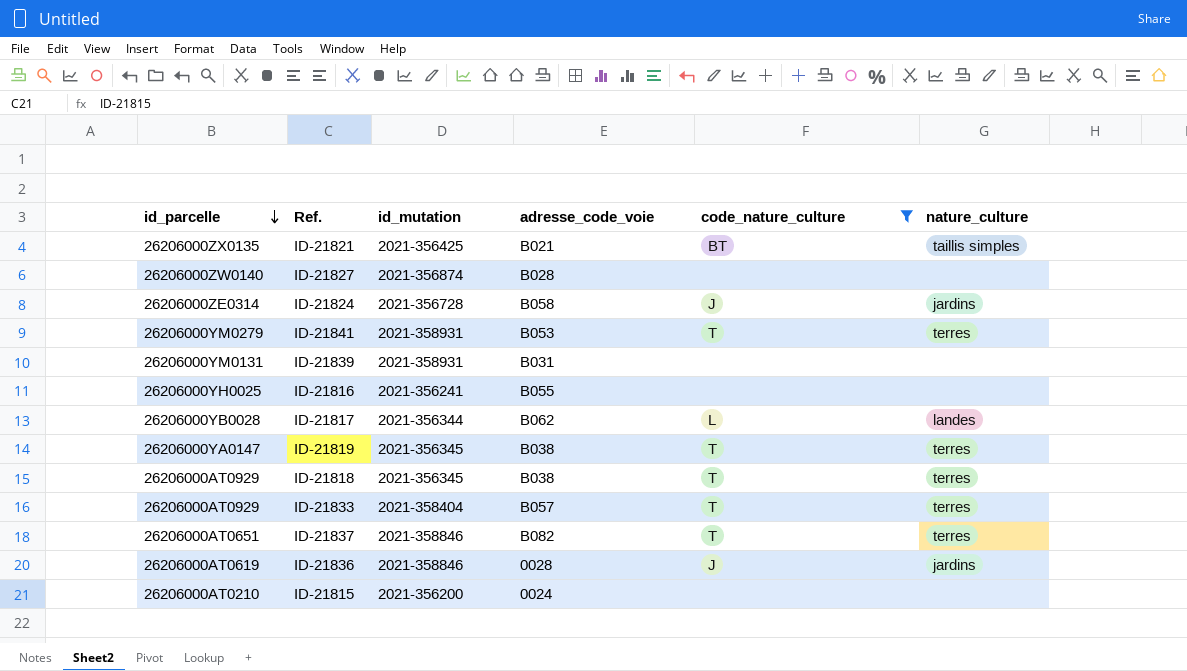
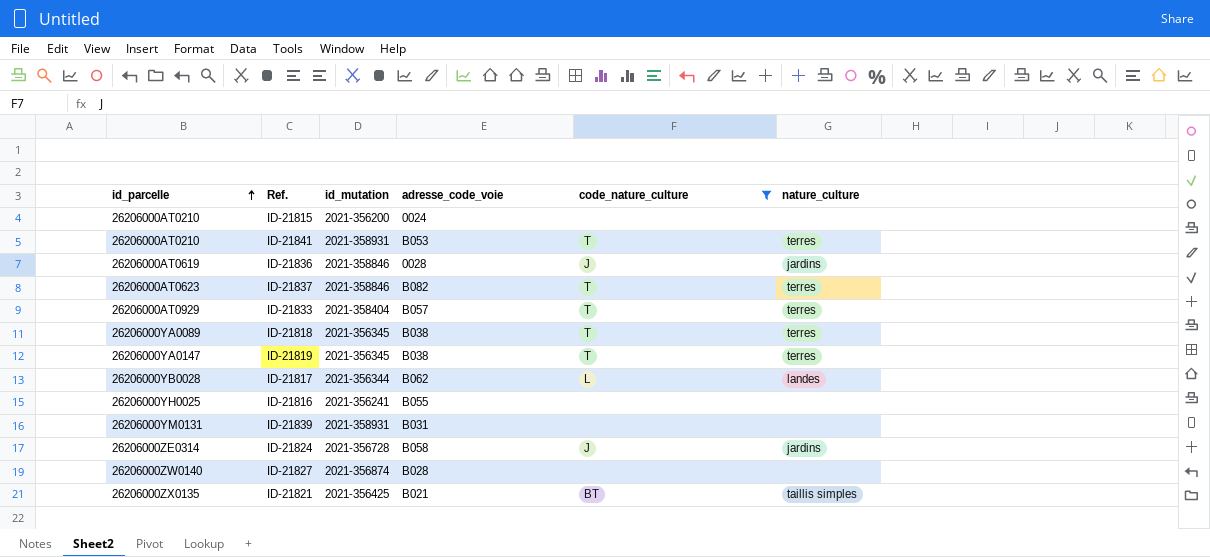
row order: id_parcelle descending -> id_parcelle ascending
ID-21841 | id_parcelle: 26206000YM0279 -> 26206000AT0210
ID-21837 | id_parcelle: 26206000AT0651 -> 26206000AT0623
ID-21818 | id_parcelle: 26206000AT0929 -> 26206000YA0089

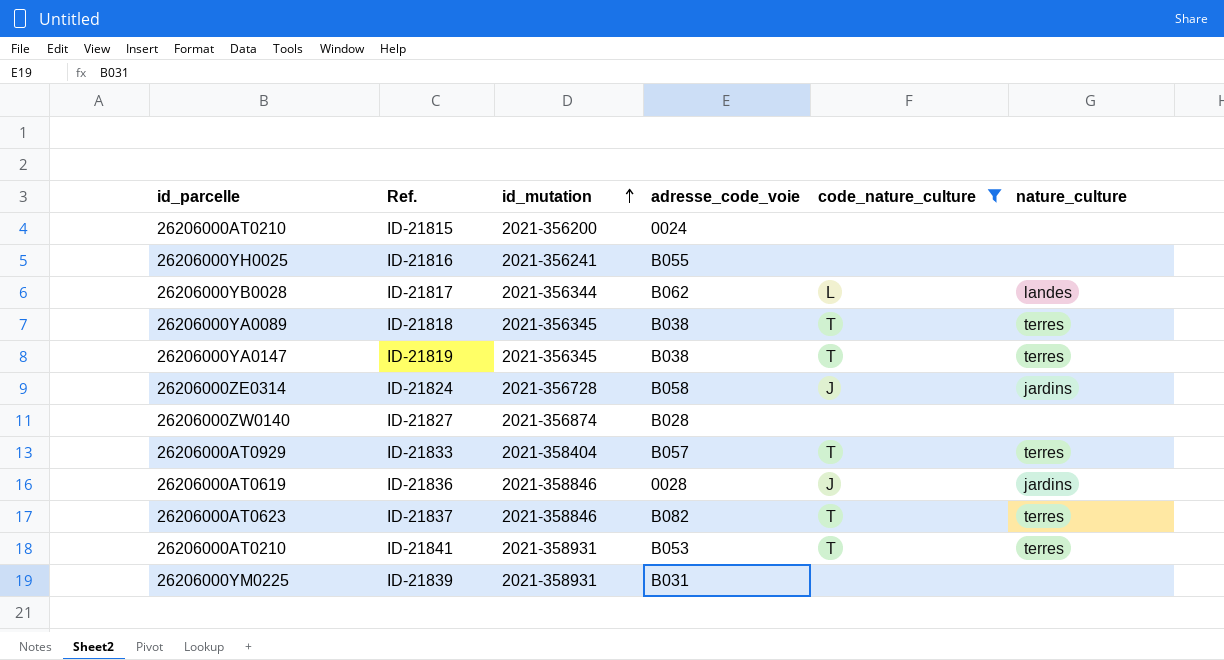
row order: id_parcelle ascending -> id_mutation ascending
row ID-21821: 26206000ZX0135 | 2021-356425 | B021 | BT | taillis simples -> none
ID-21839 | id_parcelle: 26206000YM0131 -> 26206000YM0225

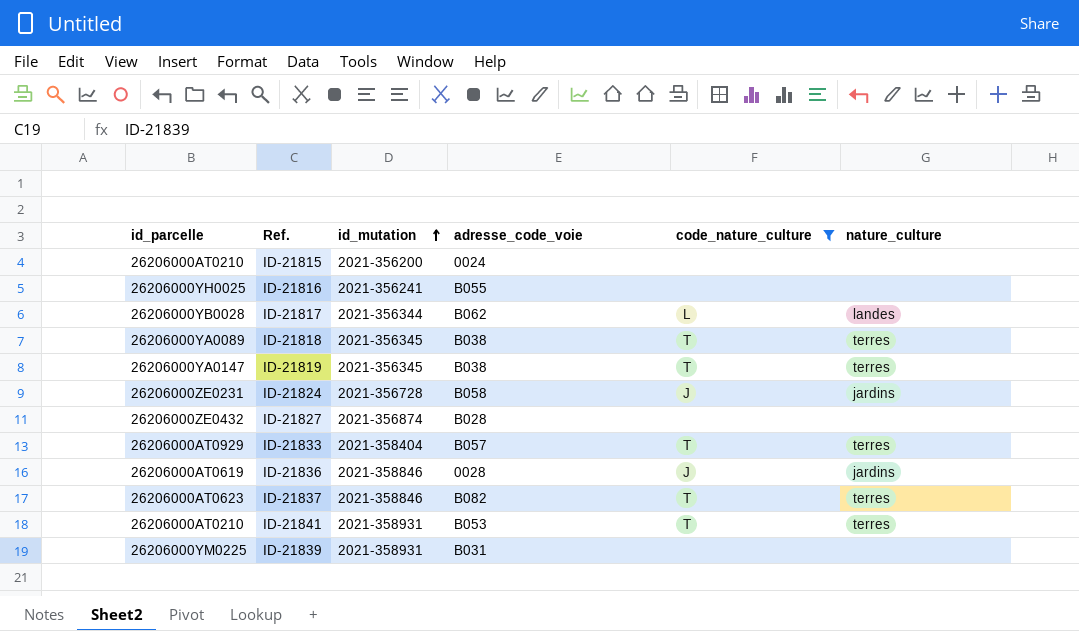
ID-21824 | id_parcelle: 26206000ZE0314 -> 26206000ZE0231
ID-21827 | id_parcelle: 26206000ZW0140 -> 26206000ZE0432

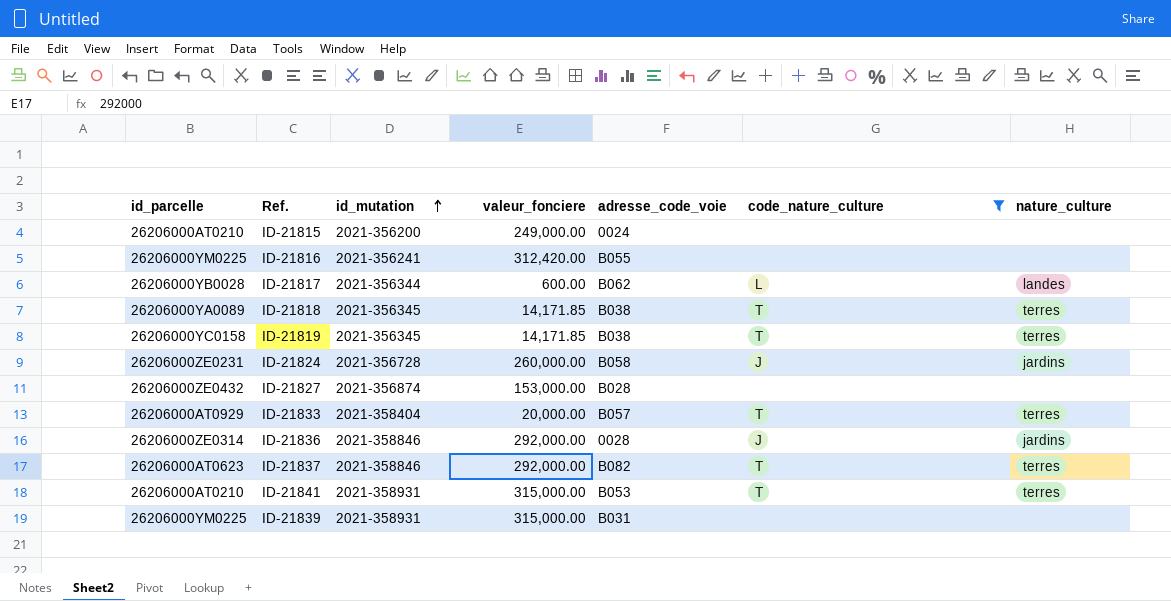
column valeur_fonciere | position: none -> 4
ID-21816 | id_parcelle: 26206000YH0025 -> 26206000YM0225
ID-21819 | id_parcelle: 26206000YA0147 -> 26206000YC0158
ID-21836 | id_parcelle: 26206000AT0619 -> 26206000ZE0314

